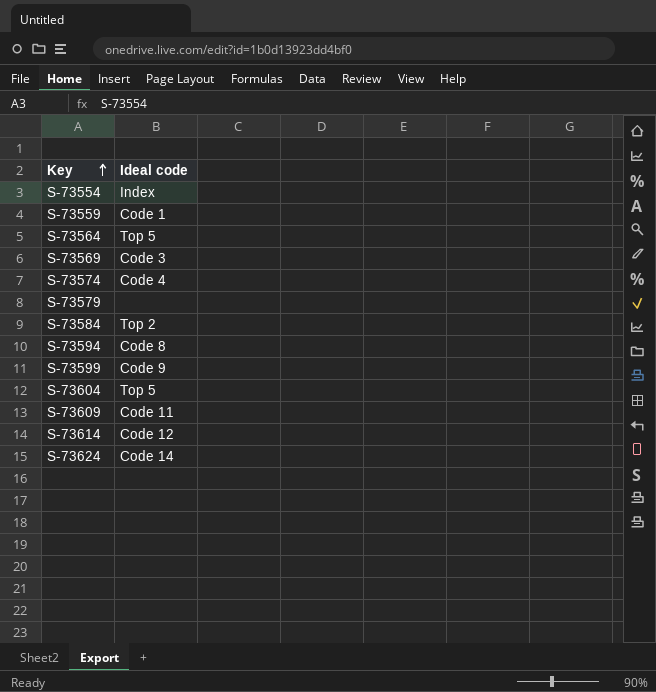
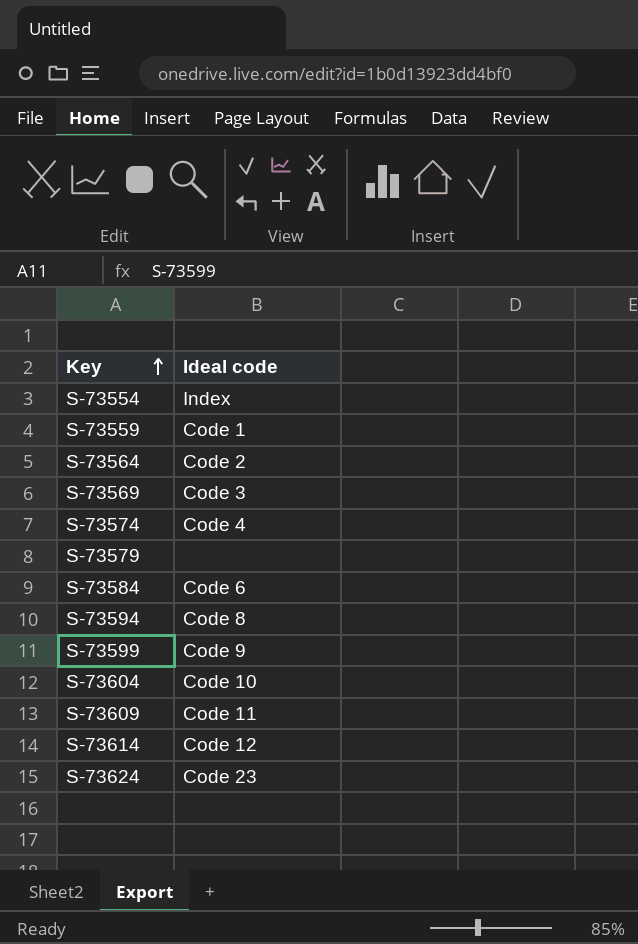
S-73564 | Ideal code: Top 5 -> Code 2
S-73584 | Ideal code: Top 2 -> Code 6
S-73604 | Ideal code: Top 5 -> Code 10
S-73624 | Ideal code: Code 14 -> Code 23

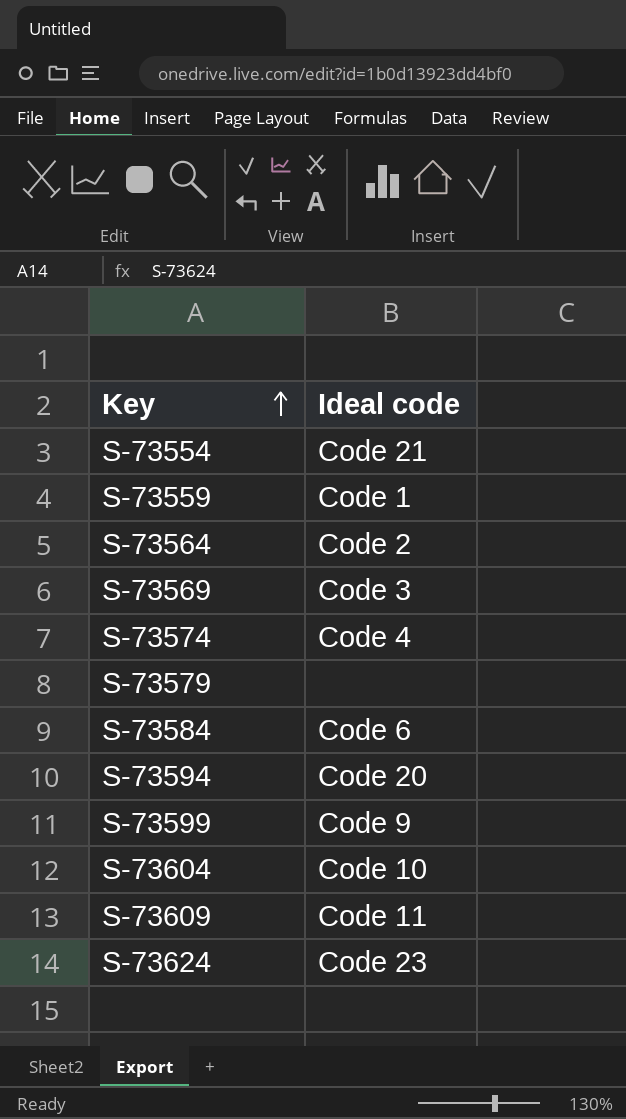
row S-73614: Code 12 -> none
S-73554 | Ideal code: Index -> Code 21
S-73594 | Ideal code: Code 8 -> Code 20

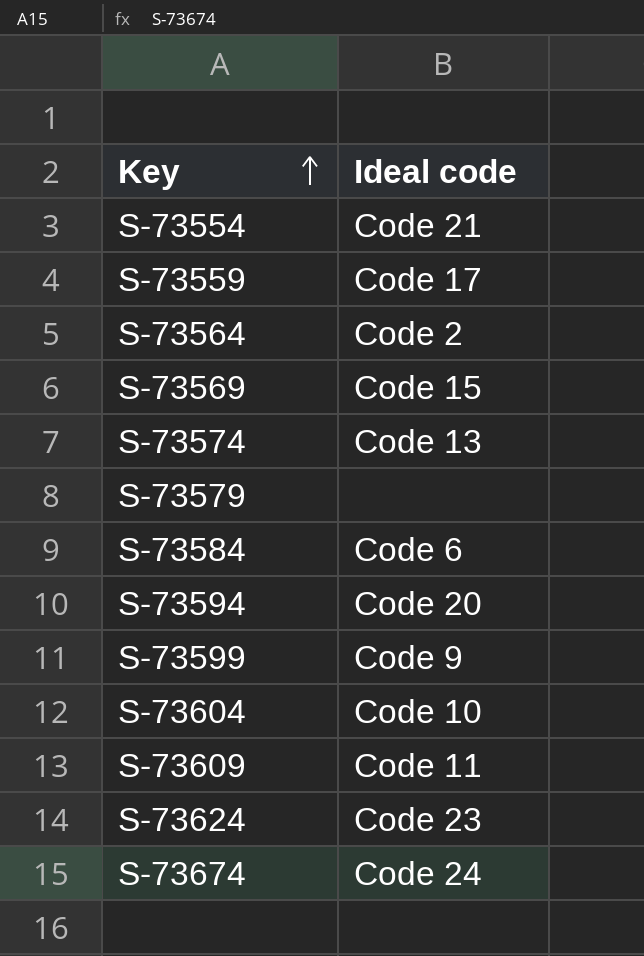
S-73559 | Ideal code: Code 1 -> Code 17
S-73569 | Ideal code: Code 3 -> Code 15
S-73574 | Ideal code: Code 4 -> Code 13
row S-73674: none -> Code 24

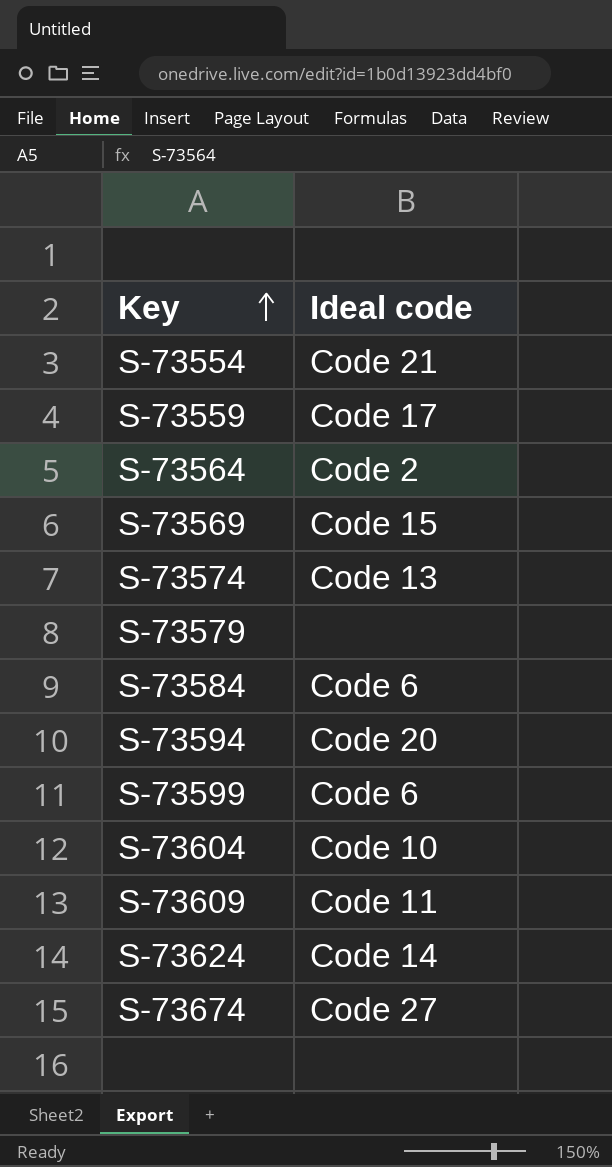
S-73599 | Ideal code: Code 9 -> Code 6
S-73624 | Ideal code: Code 23 -> Code 14
S-73674 | Ideal code: Code 24 -> Code 27

